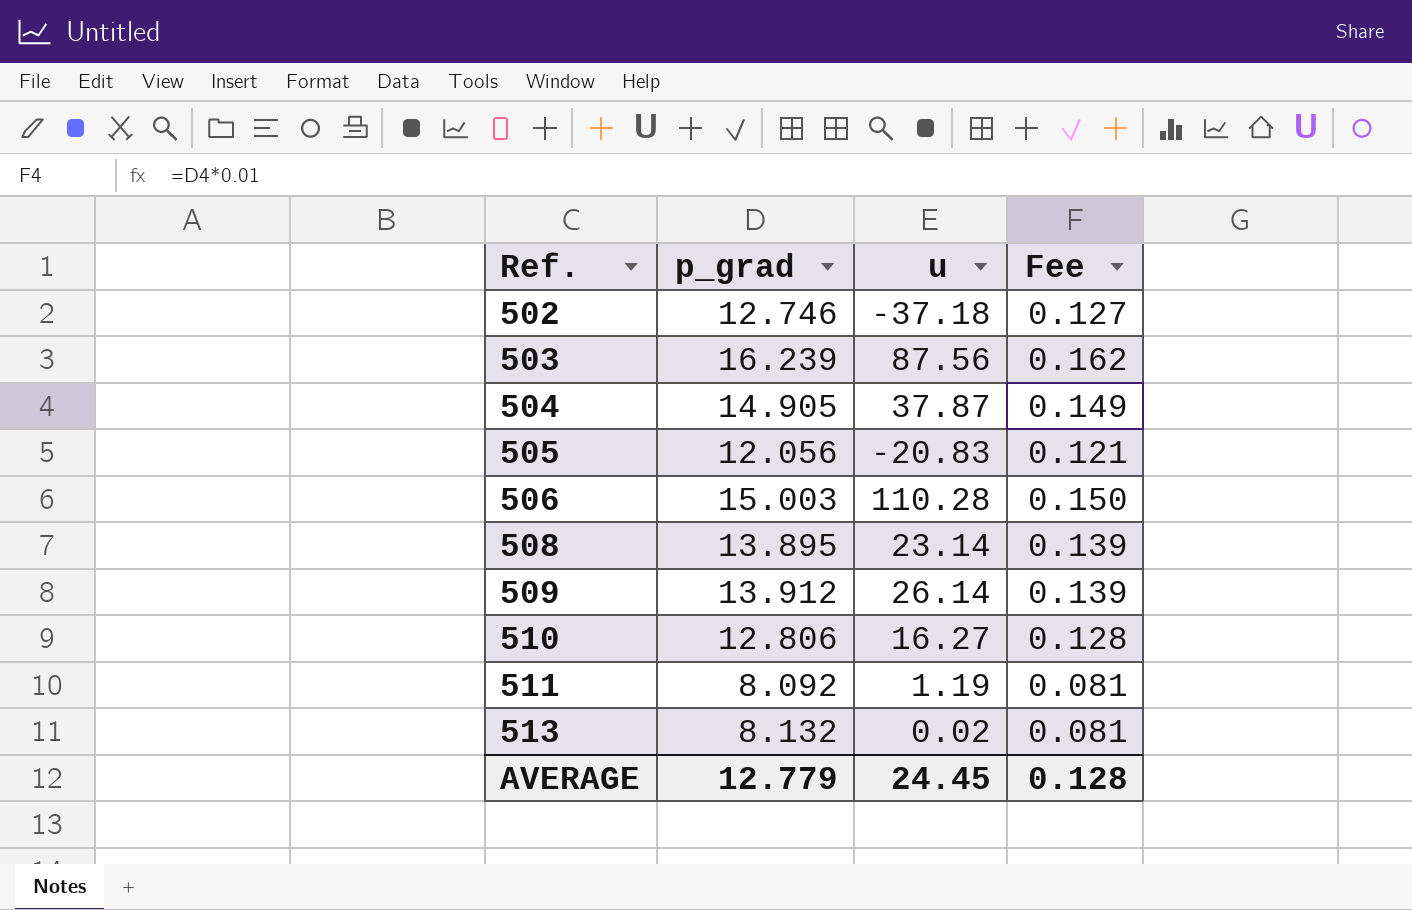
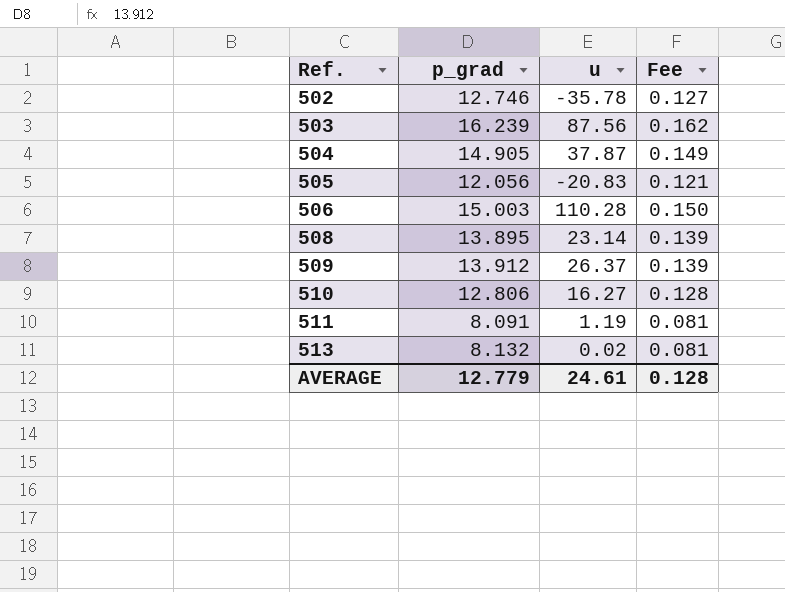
502 | u: -37.18 -> -35.78
509 | u: 26.14 -> 26.37
511 | p_grad: 8.092 -> 8.091
AVERAGE | u: 24.45 -> 24.61

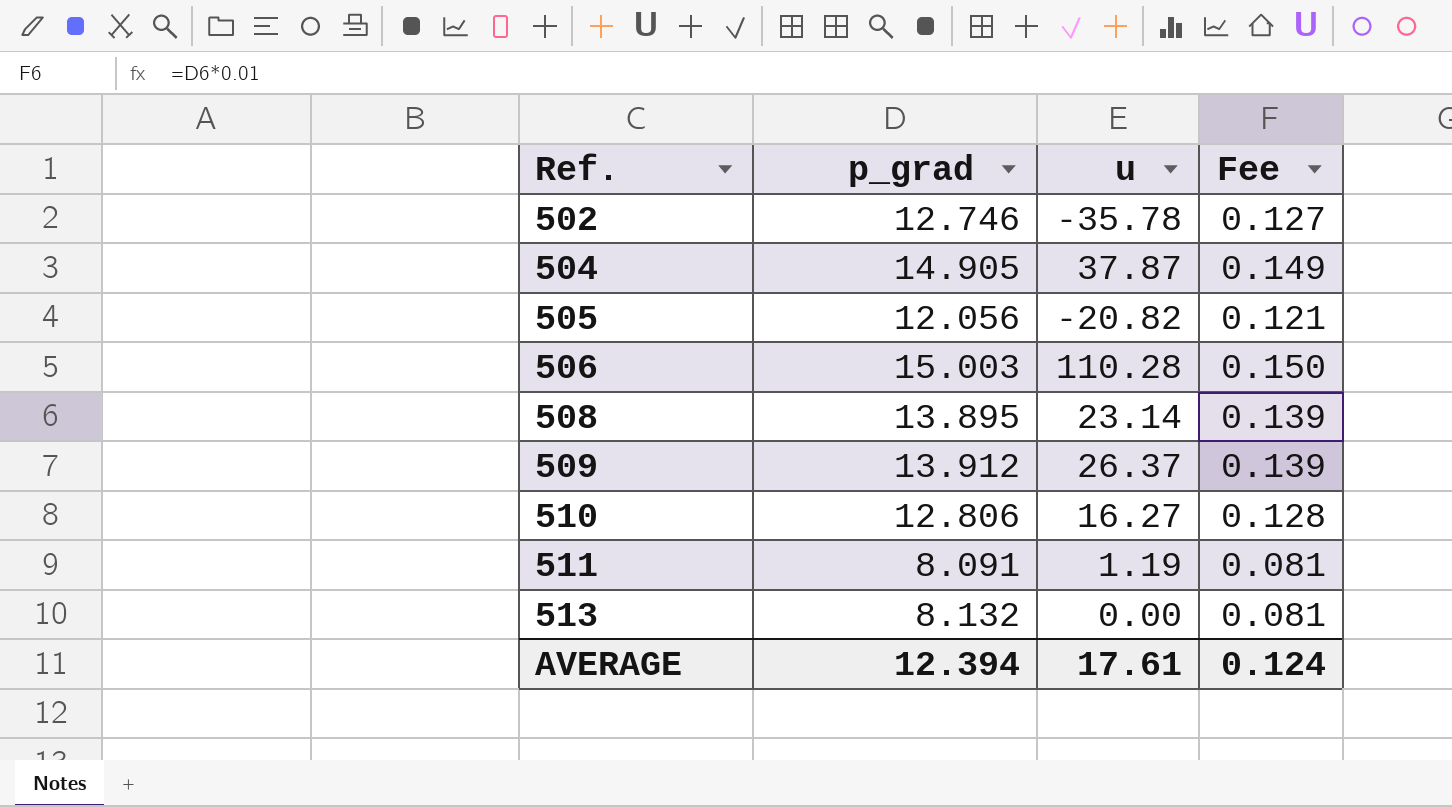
row 503: 16.239 | 87.56 | 0.162 -> none
505 | u: -20.83 -> -20.82
513 | u: 0.02 -> 0.00
AVERAGE | p_grad: 12.779 -> 12.394
AVERAGE | u: 24.61 -> 17.61
AVERAGE | Fee: 0.128 -> 0.124

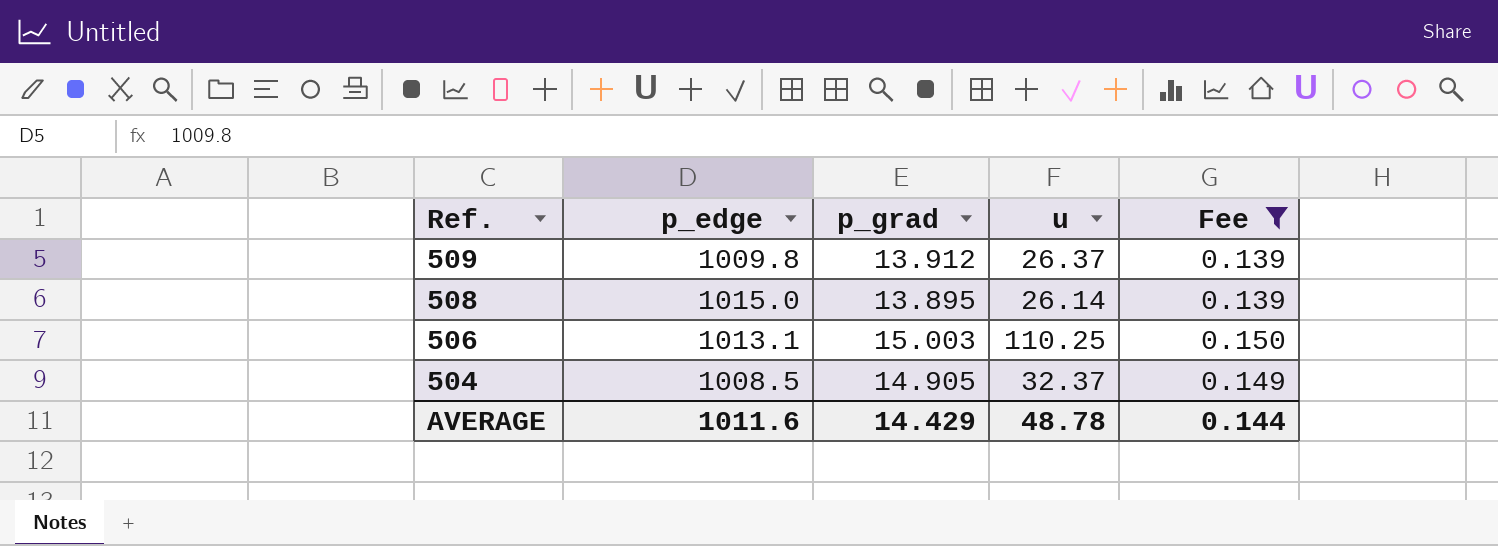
filter: none -> Fee >= 0.139
row order: Ref. ascending -> Ref. descending
column p_edge | position: none -> 2
508 | u: 23.14 -> 26.14
506 | u: 110.28 -> 110.25
504 | u: 37.87 -> 32.37
AVERAGE | p_grad: 12.394 -> 14.429
AVERAGE | u: 17.61 -> 48.78
AVERAGE | Fee: 0.124 -> 0.144

